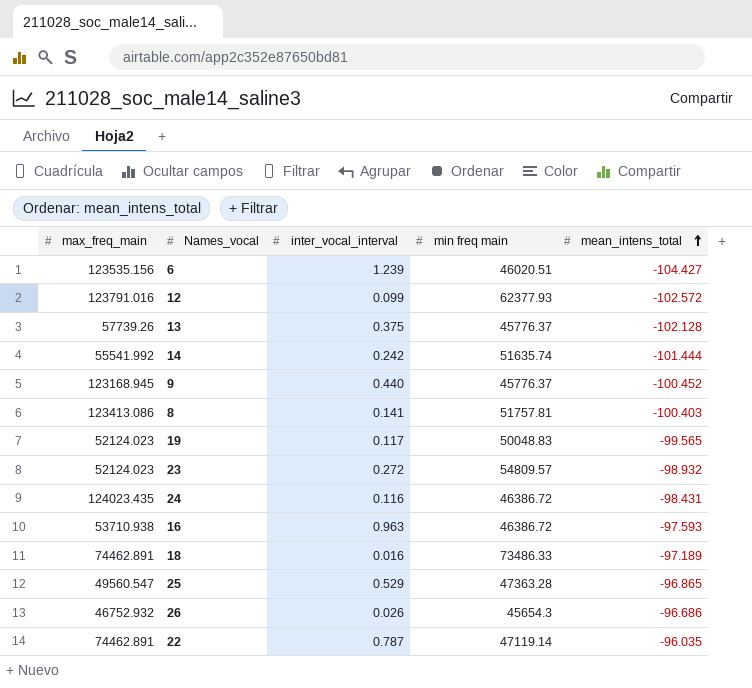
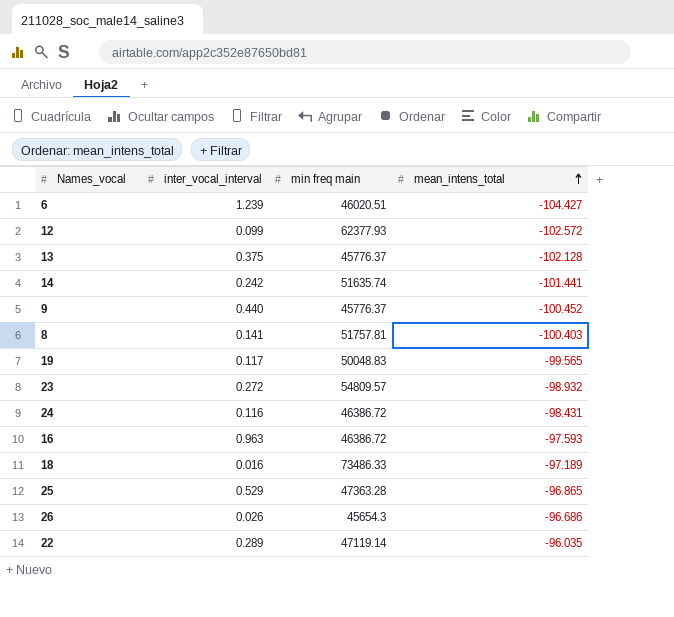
column max_freq_main | position: 1 -> none
14 | mean_intens_total: -101.444 -> -101.441
22 | inter_vocal_interval: 0.787 -> 0.289

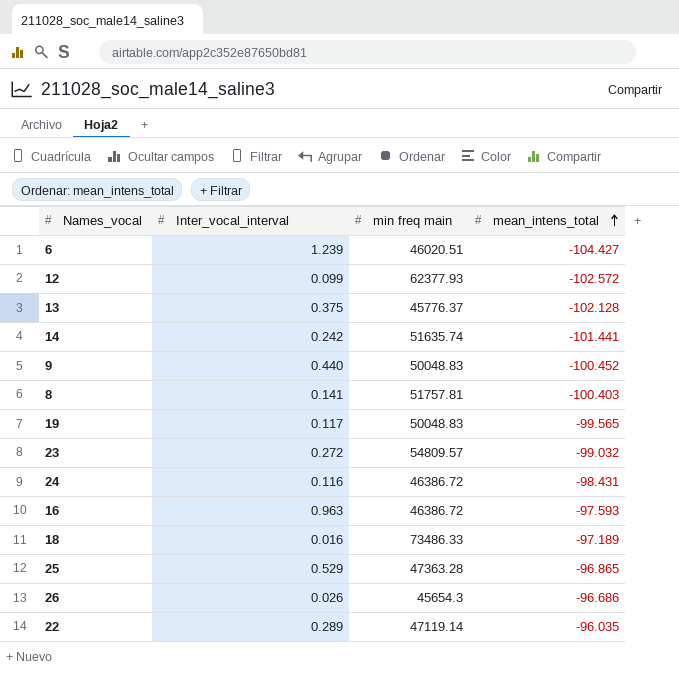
column name: inter_vocal_interval -> Inter_vocal_interval
9 | min freq main: 45776.37 -> 50048.83
23 | mean_intens_total: -98.932 -> -99.032

